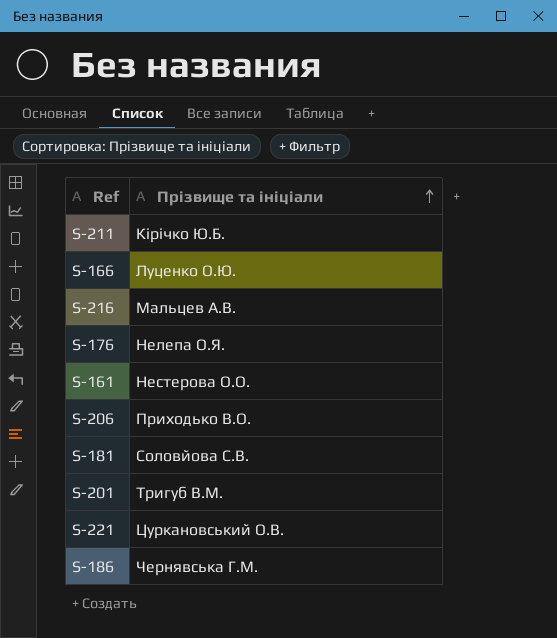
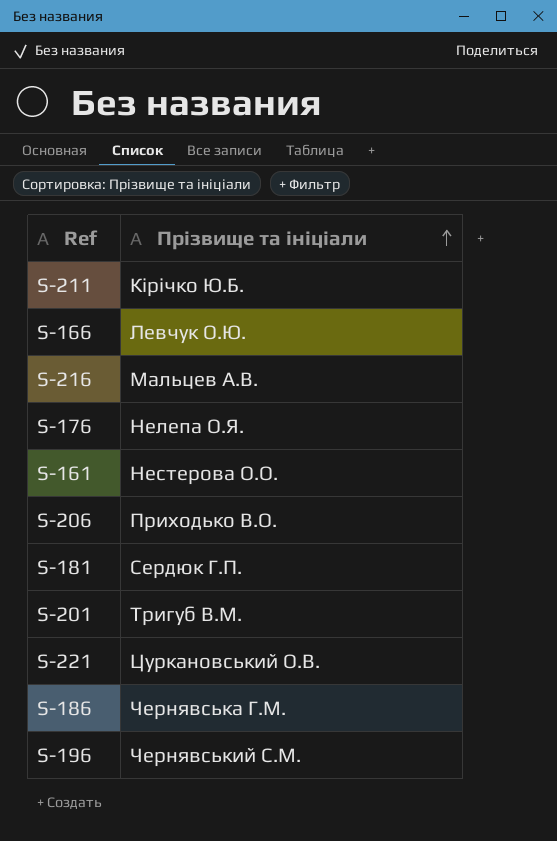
S-166 | Прізвище та ініціали: Луценко О.Ю. -> Левчук О.Ю.
S-181 | Прізвище та ініціали: Соловйова С.В. -> Сердюк Г.П.
row S-196: none -> Чернявський С.М.

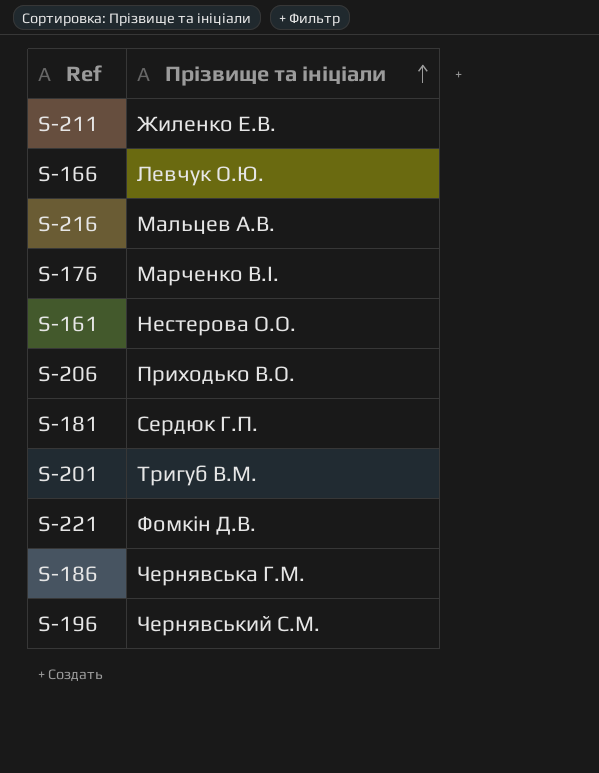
S-211 | Прізвище та ініціали: Кірічко Ю.Б. -> Жиленко Е.В.
S-176 | Прізвище та ініціали: Нелепа О.Я. -> Марченко В.І.
S-221 | Прізвище та ініціали: Цуркановський О.В. -> Фомкін Д.В.

